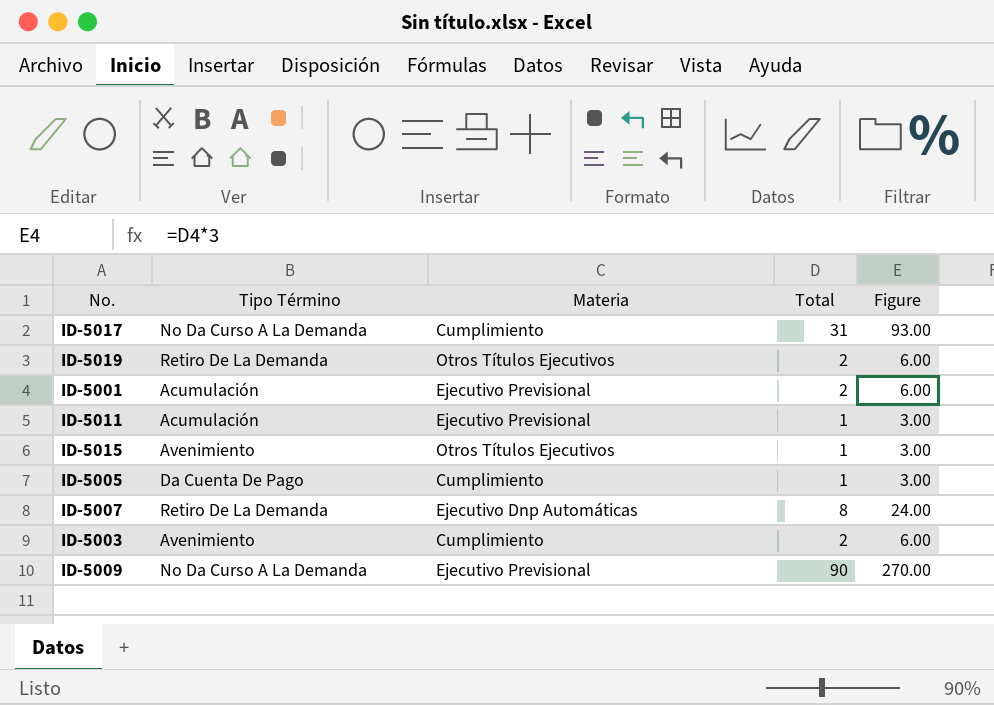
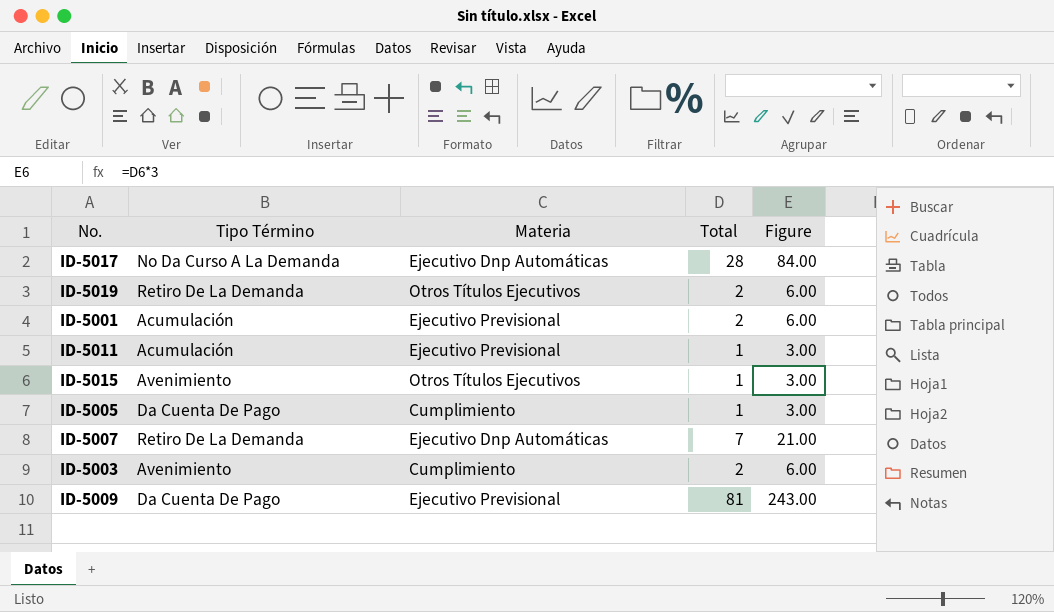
ID-5017 | Materia: Cumplimiento -> Ejecutivo Dnp Automáticas
ID-5017 | Total: 31 -> 28
ID-5017 | Figure: 93.00 -> 84.00
ID-5007 | Total: 8 -> 7
ID-5007 | Figure: 24.00 -> 21.00
ID-5009 | Tipo Término: No Da Curso A La Demanda -> Da Cuenta De Pago
ID-5009 | Total: 90 -> 81
ID-5009 | Figure: 270.00 -> 243.00

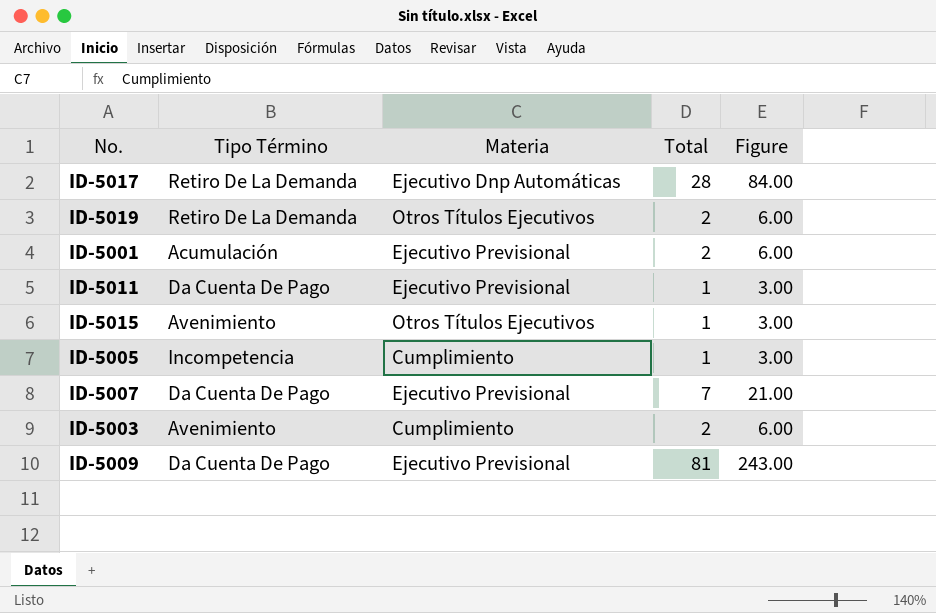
ID-5017 | Tipo Término: No Da Curso A La Demanda -> Retiro De La Demanda
ID-5011 | Tipo Término: Acumulación -> Da Cuenta De Pago
ID-5005 | Tipo Término: Da Cuenta De Pago -> Incompetencia
ID-5007 | Tipo Término: Retiro De La Demanda -> Da Cuenta De Pago
ID-5007 | Materia: Ejecutivo Dnp Automáticas -> Ejecutivo Previsional

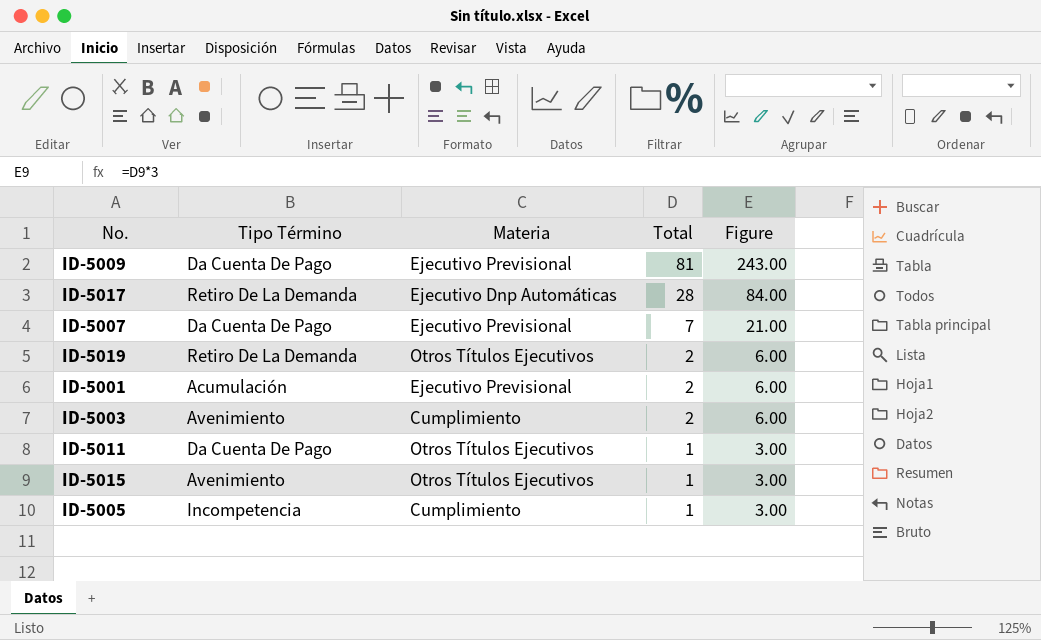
row order: none -> Total descending
ID-5011 | Materia: Ejecutivo Previsional -> Otros Títulos Ejecutivos

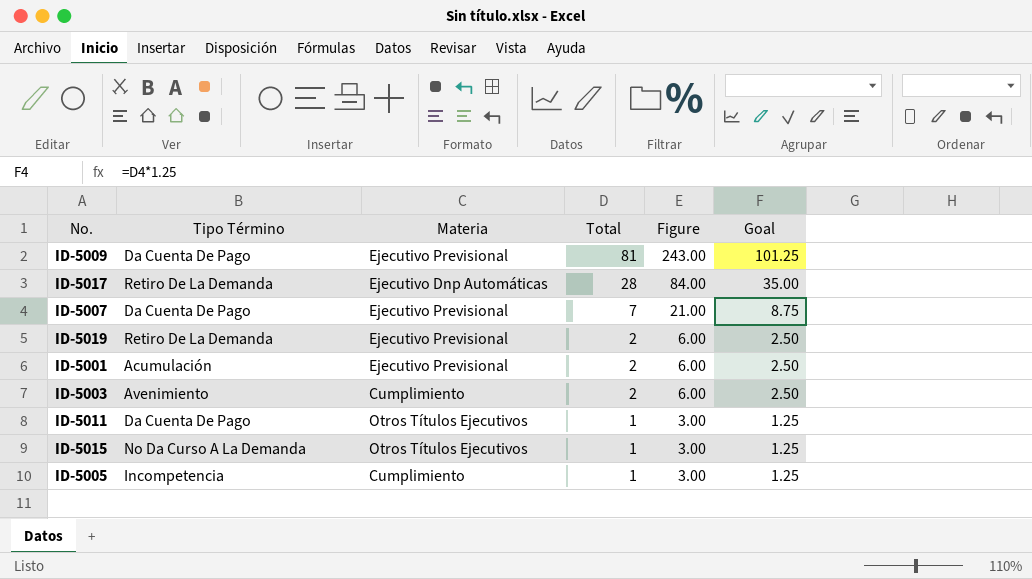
column Goal | formula: none -> [Total] * 1.25
ID-5019 | Materia: Otros Títulos Ejecutivos -> Ejecutivo Previsional
ID-5015 | Tipo Término: Avenimiento -> No Da Curso A La Demanda

